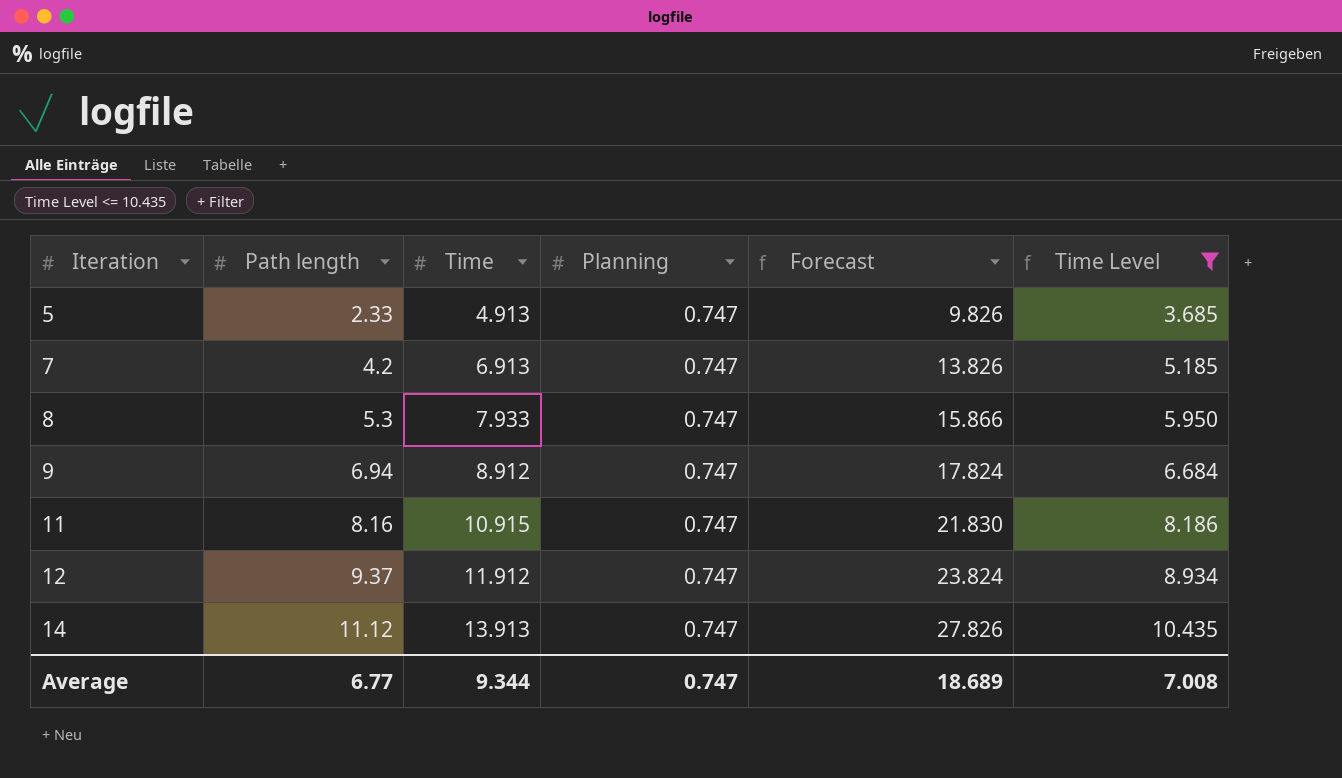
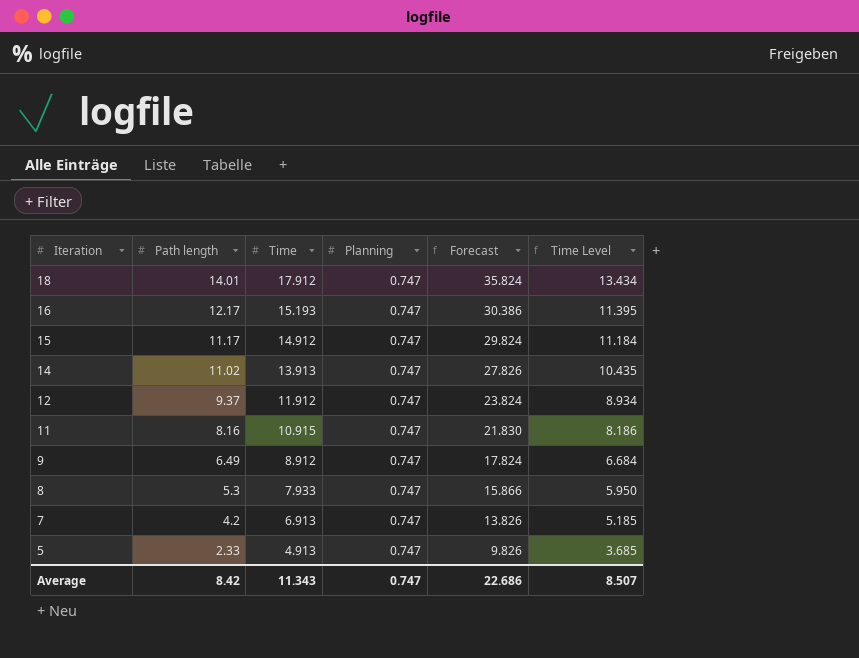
filter: Time Level <= 10.435 -> none
row order: Iteration ascending -> Iteration descending
14 | Path length: 11.12 -> 11.02
9 | Path length: 6.94 -> 6.49
Average | Path length: 6.77 -> 8.42
Average | Time: 9.344 -> 11.343
Average | Forecast: 18.689 -> 22.686
Average | Time Level: 7.008 -> 8.507

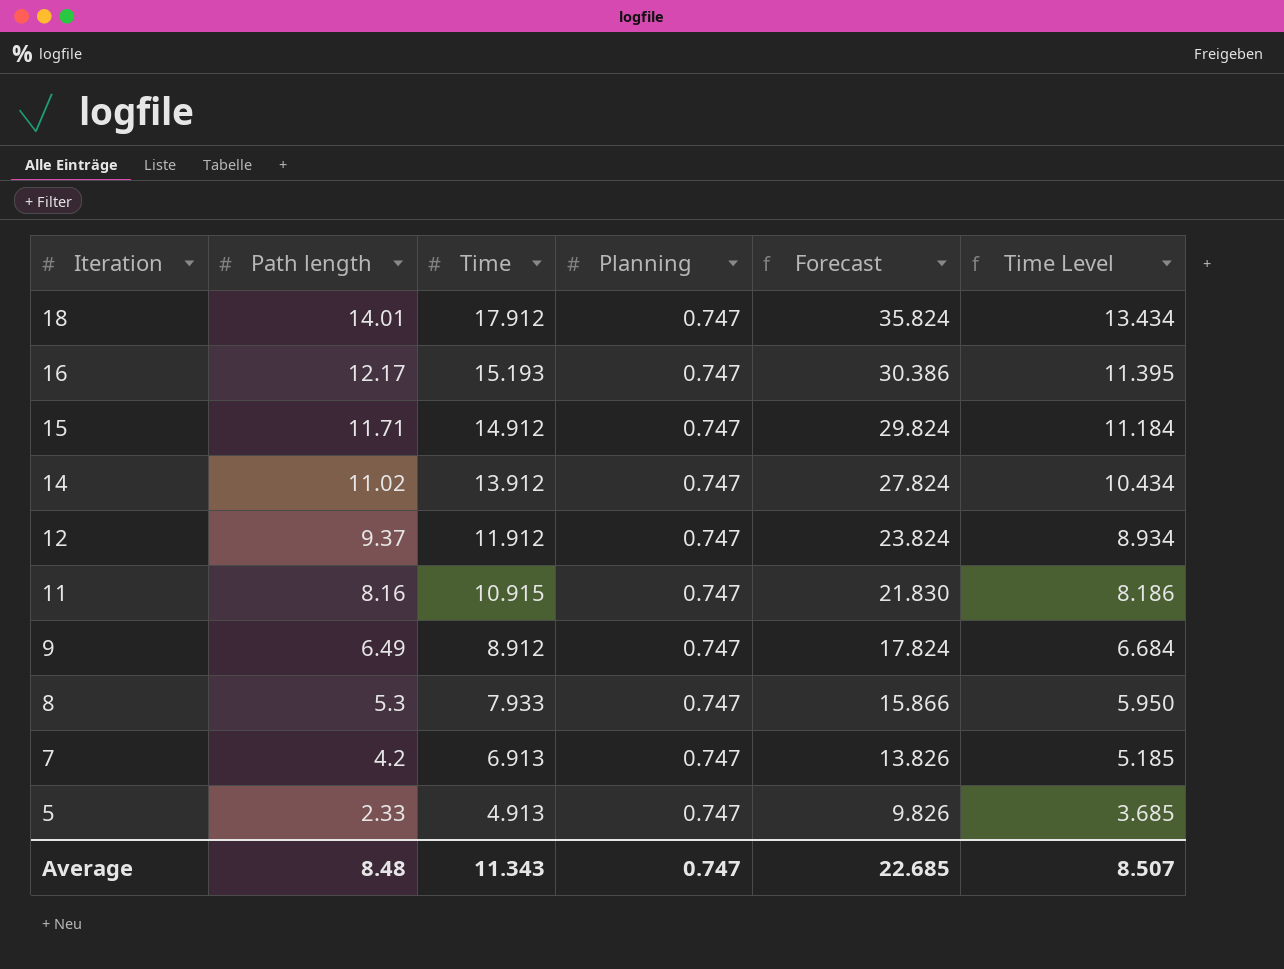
15 | Path length: 11.17 -> 11.71
14 | Time: 13.913 -> 13.912
14 | Forecast: 27.826 -> 27.824
14 | Time Level: 10.435 -> 10.434
Average | Path length: 8.42 -> 8.48
Average | Forecast: 22.686 -> 22.685

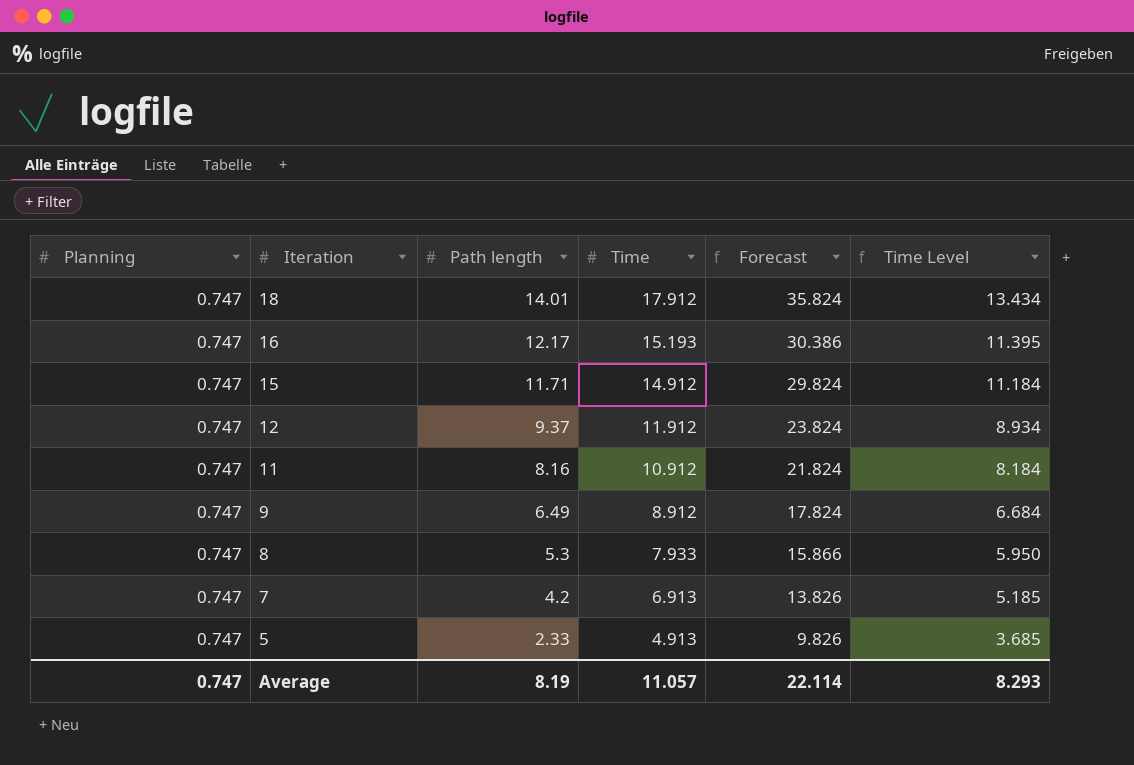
column Planning | position: 4 -> 1
row 14: 11.02 | 13.912 | 0.747 | 27.824 | 10.434 -> none
11 | Time: 10.915 -> 10.912
11 | Forecast: 21.830 -> 21.824
11 | Time Level: 8.186 -> 8.184
Average | Path length: 8.48 -> 8.19
Average | Time: 11.343 -> 11.057
Average | Forecast: 22.685 -> 22.114
Average | Time Level: 8.507 -> 8.293

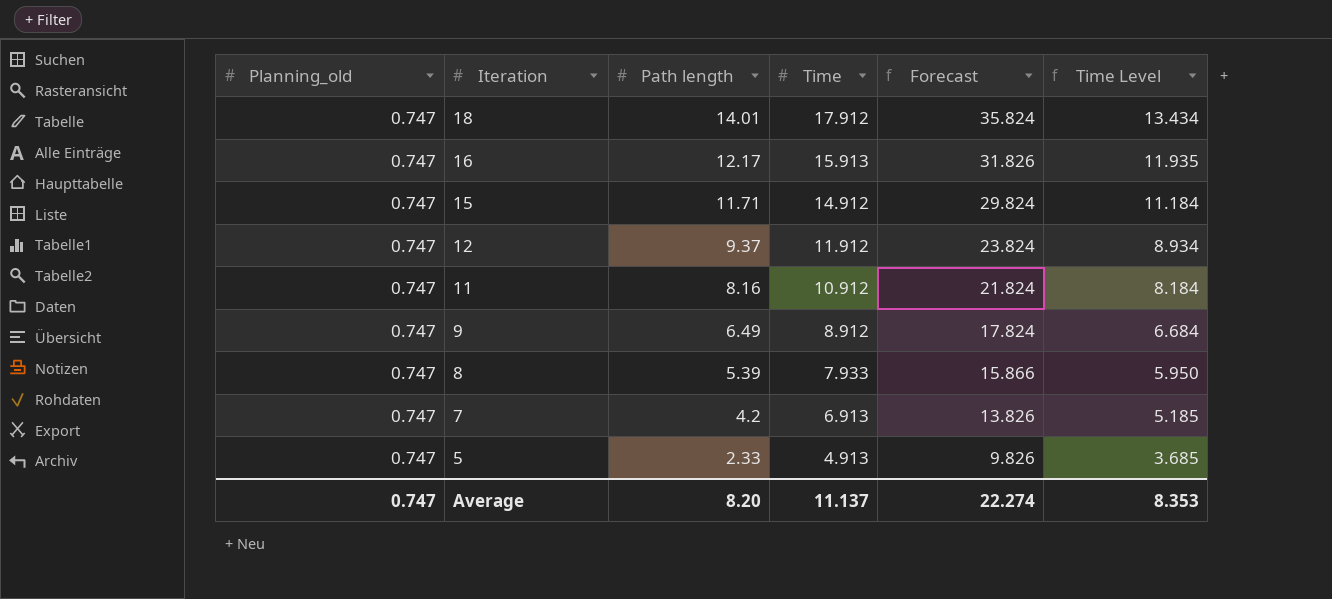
column name: Planning -> Planning_old
16 | Time: 15.193 -> 15.913
16 | Forecast: 30.386 -> 31.826
16 | Time Level: 11.395 -> 11.935
8 | Path length: 5.3 -> 5.39
Average | Path length: 8.19 -> 8.20
Average | Time: 11.057 -> 11.137
Average | Forecast: 22.114 -> 22.274
Average | Time Level: 8.293 -> 8.353

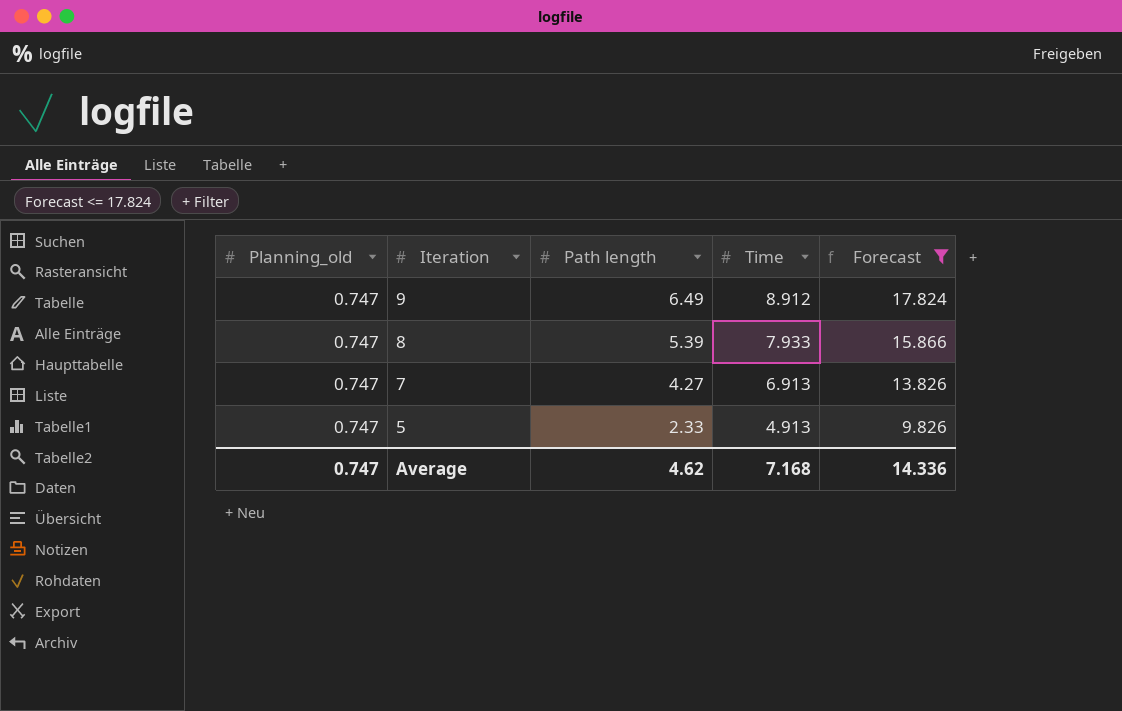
filter: none -> Forecast <= 17.824
column Time Level | formula: [Time] * 0.75 -> none
7 | Path length: 4.2 -> 4.27
Average | Path length: 8.20 -> 4.62
Average | Time: 11.137 -> 7.168
Average | Forecast: 22.274 -> 14.336

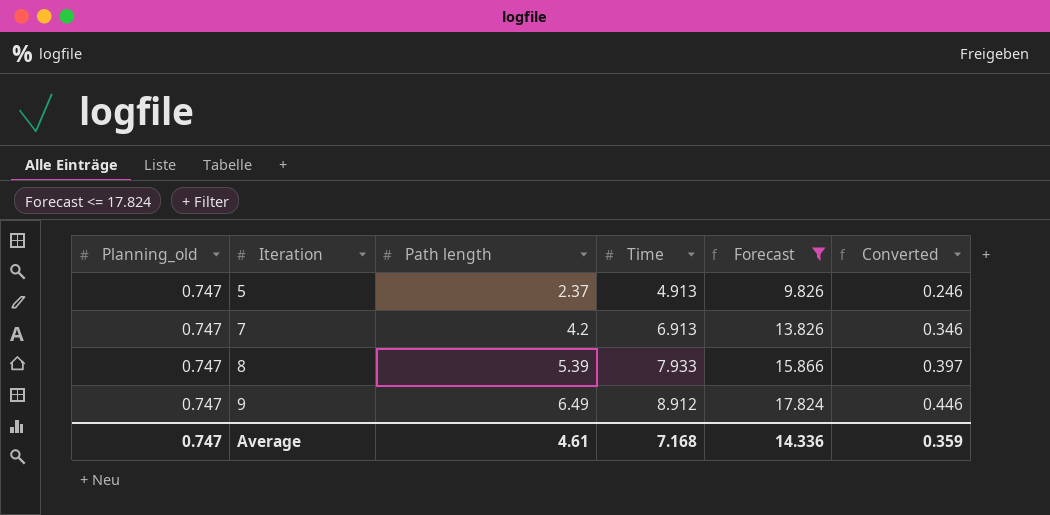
row order: Iteration descending -> Iteration ascending
column Converted | formula: none -> [Time] * 0.05
5 | Path length: 2.33 -> 2.37
7 | Path length: 4.27 -> 4.2
Average | Path length: 4.62 -> 4.61

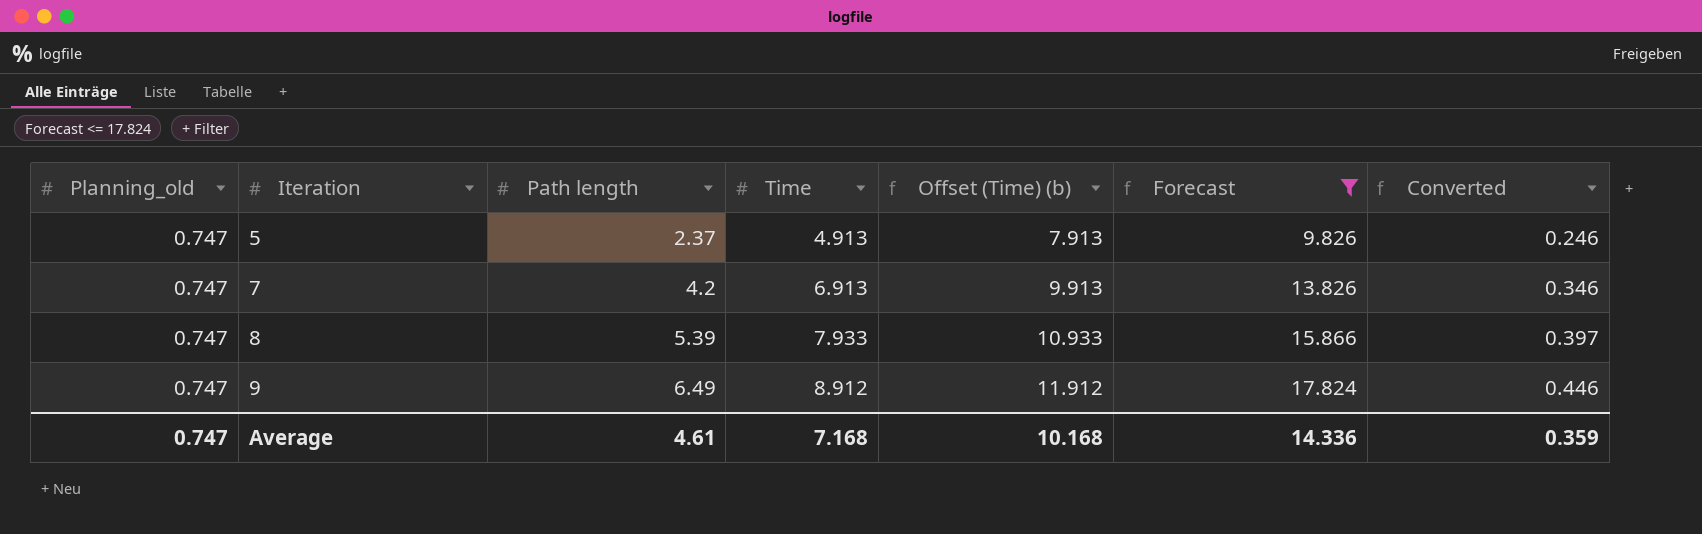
column Offset (Time) (b) | formula: none -> [Time] + 3

